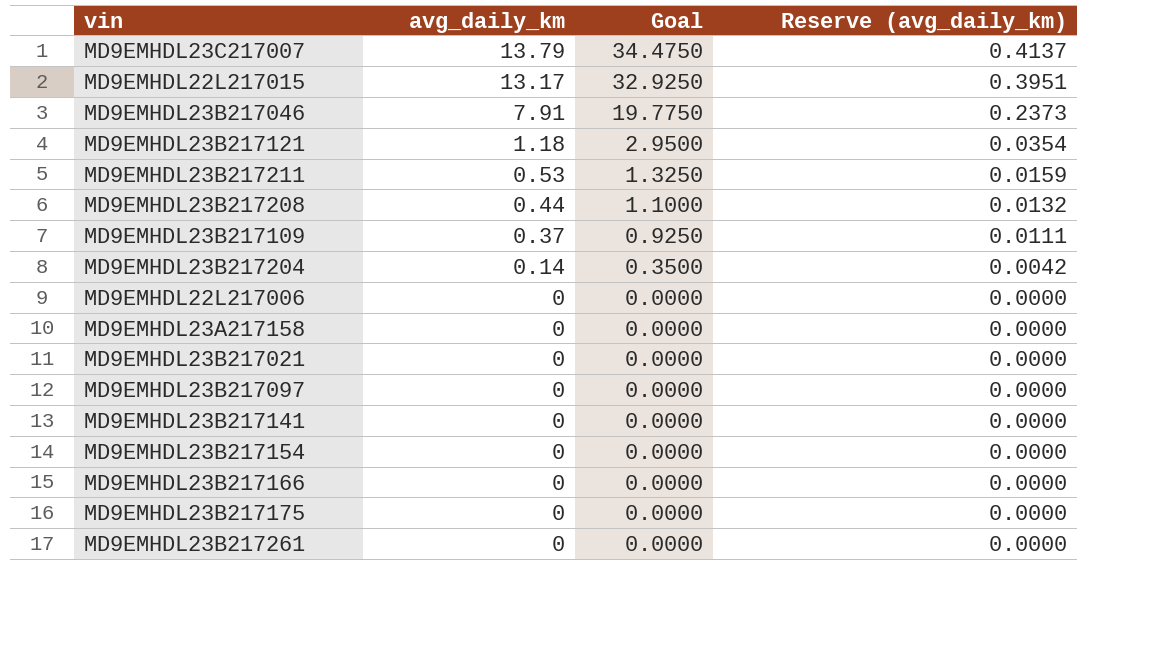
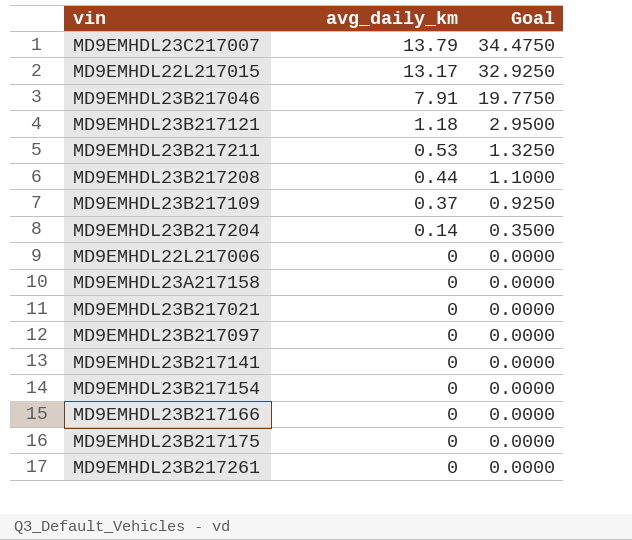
column Reserve (avg_daily_km) | formula: [avg_daily_km] * 0.03 -> none

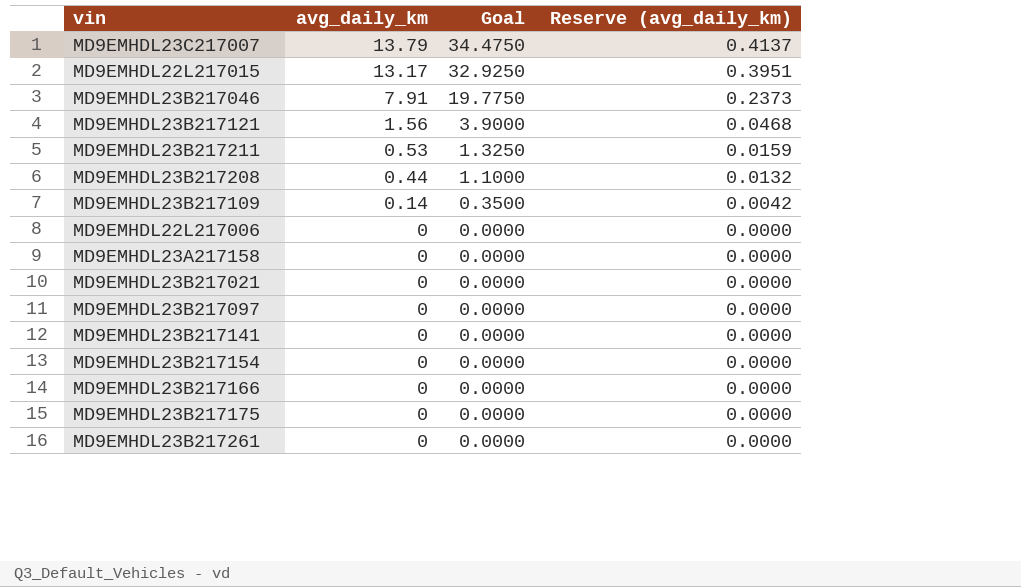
column Reserve (avg_daily_km) | formula: none -> [avg_daily_km] * 0.03
row MD9EMHDL23B217204: 0.14 | 0.3500 -> none
MD9EMHDL23B217121 | avg_daily_km: 1.18 -> 1.56
MD9EMHDL23B217121 | Goal: 2.9500 -> 3.9000
MD9EMHDL23B217109 | avg_daily_km: 0.37 -> 0.14
MD9EMHDL23B217109 | Goal: 0.9250 -> 0.3500

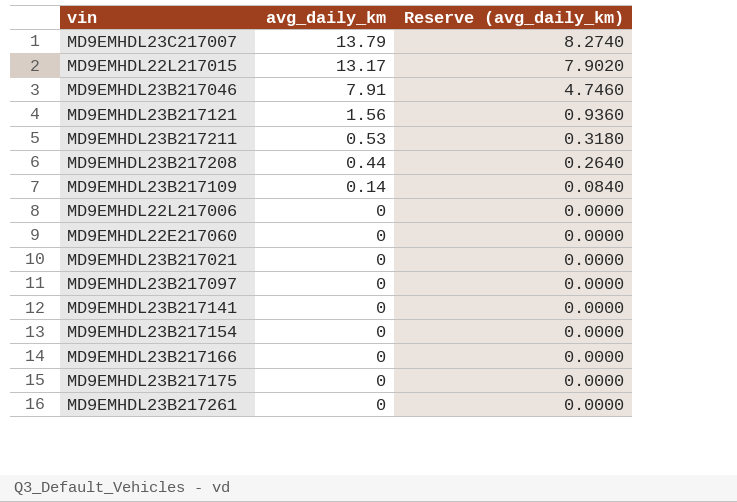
column Goal | formula: [avg_daily_km] * 2.5 -> none
column Reserve (avg_daily_km) | formula: [avg_daily_km] * 0.03 -> [avg_daily_km] * 0.6
row MD9EMHDL23A217158: 0 | 0.0000 | 0.0000 -> none
row MD9EMHDL22E217060: none -> 0 | 0.0000

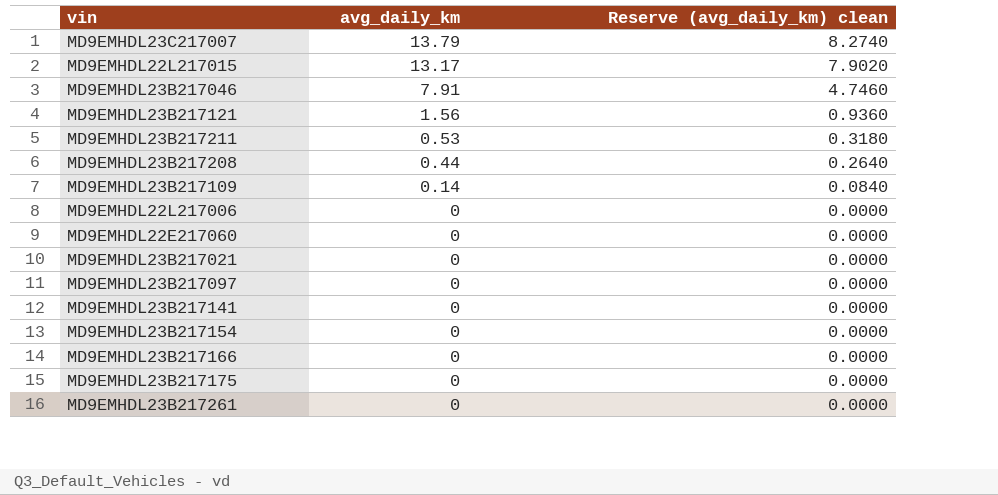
column name: Reserve (avg_daily_km) -> Reserve (avg_daily_km) clean

